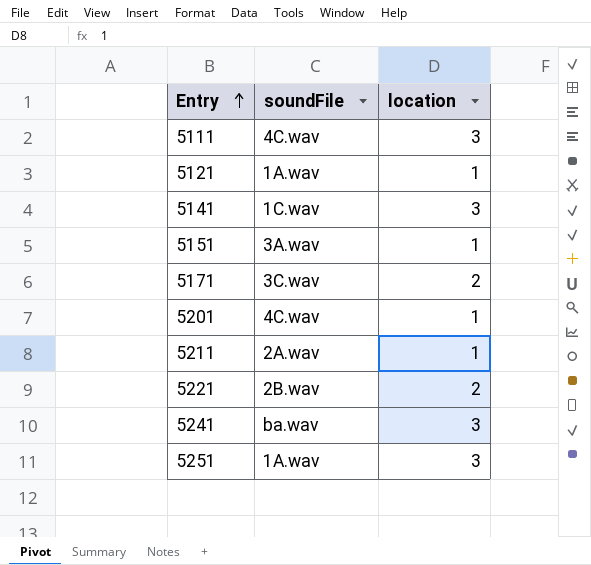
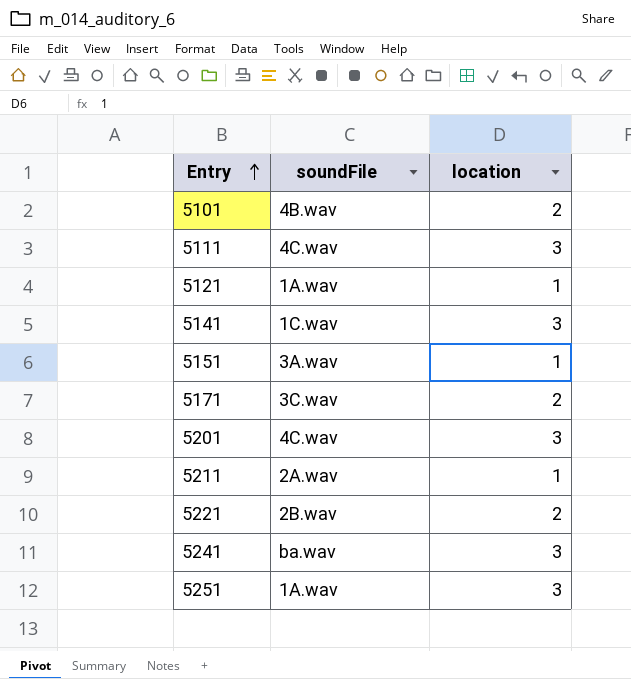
row 5101: none -> 4B.wav | 2
5201 | location: 1 -> 3

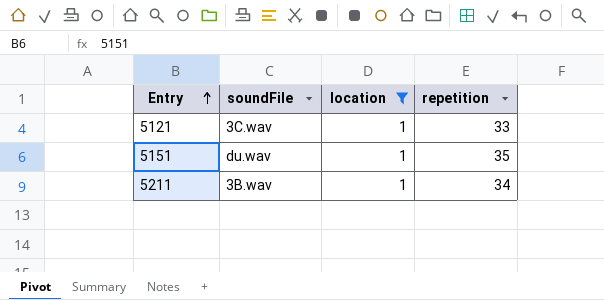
filter: none -> location = 1
column repetition | position: none -> 4
5121 | soundFile: 1A.wav -> 3C.wav
5151 | soundFile: 3A.wav -> du.wav
5211 | soundFile: 2A.wav -> 3B.wav

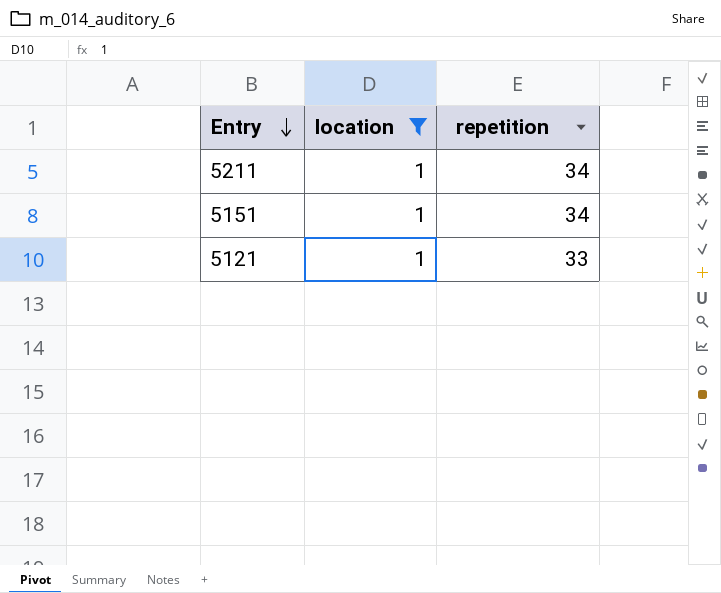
row order: Entry ascending -> Entry descending
column soundFile | position: 2 -> none
5151 | repetition: 35 -> 34

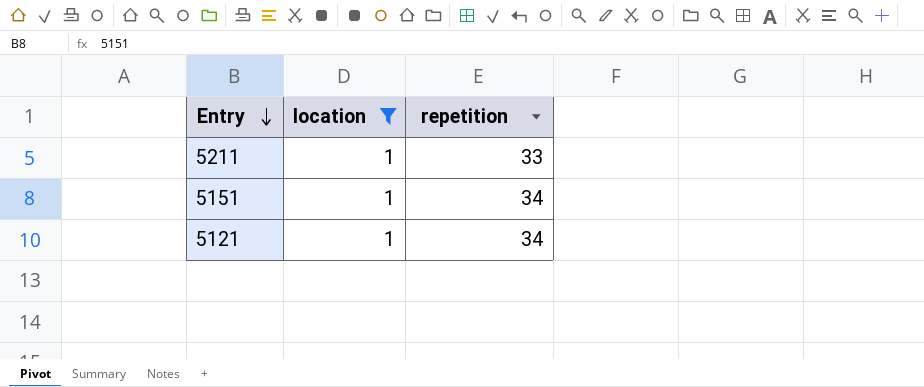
5211 | repetition: 34 -> 33
5121 | repetition: 33 -> 34

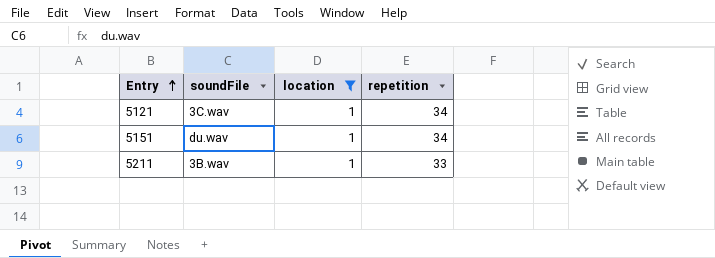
row order: Entry descending -> Entry ascending
column soundFile | position: none -> 2

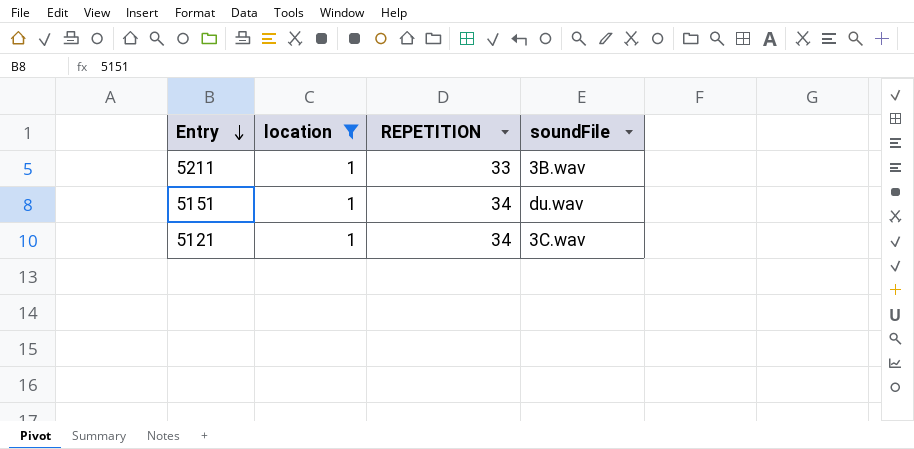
row order: Entry ascending -> Entry descending
column name: repetition -> REPETITION
column soundFile | position: 2 -> 4

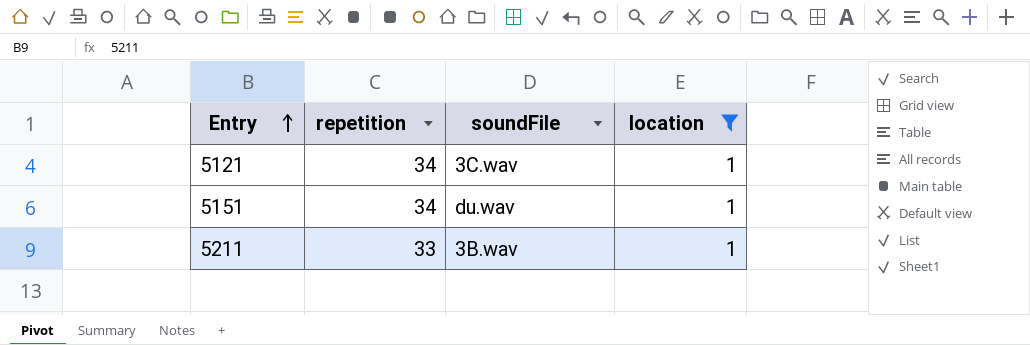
row order: Entry descending -> Entry ascending
column name: REPETITION -> repetition
column location | position: 2 -> 4

